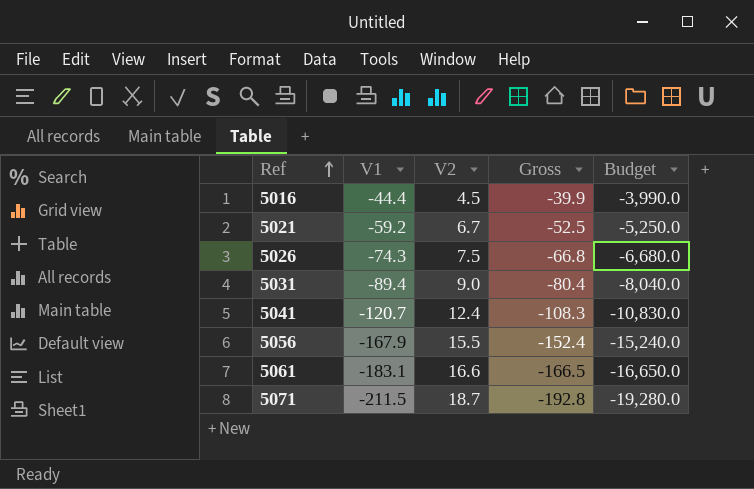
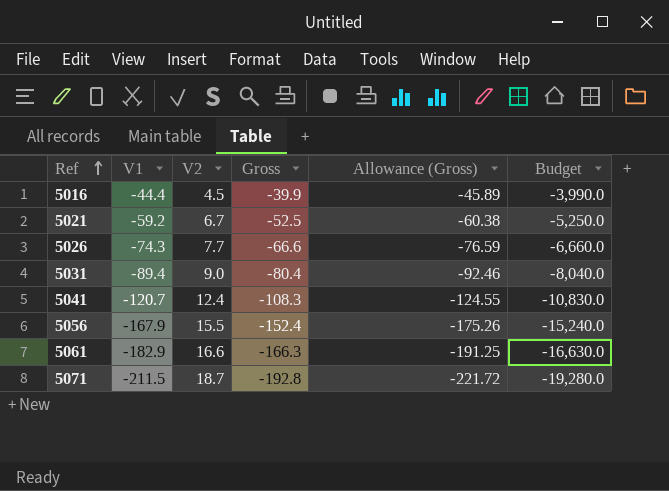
column Allowance (Gross) | formula: none -> [Gross] * 1.15
5026 | V2: 7.5 -> 7.7
5026 | Gross: -66.8 -> -66.6
5026 | Budget: -6,680.0 -> -6,660.0
5061 | V1: -183.1 -> -182.9
5061 | Gross: -166.5 -> -166.3
5061 | Budget: -16,650.0 -> -16,630.0

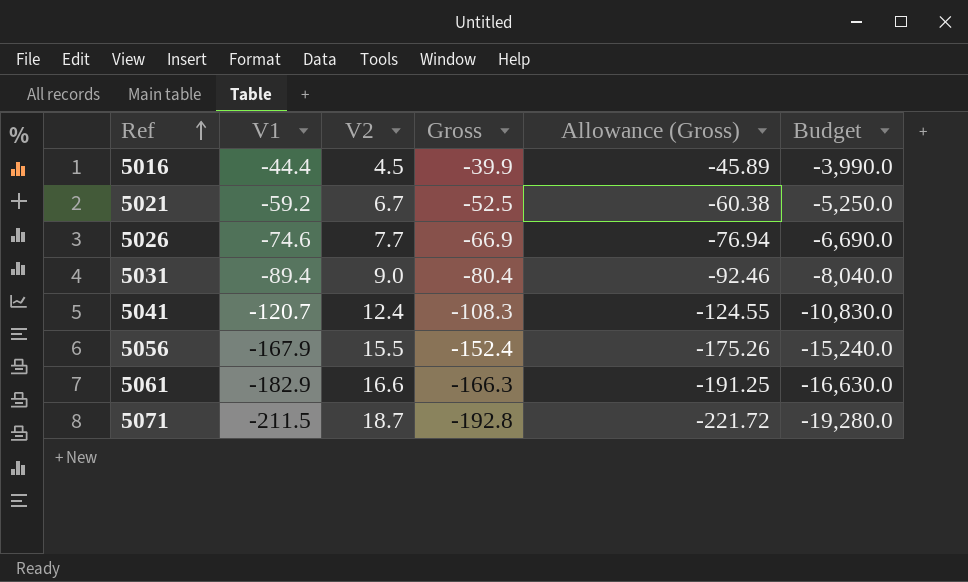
5026 | V1: -74.3 -> -74.6
5026 | Gross: -66.6 -> -66.9
5026 | Allowance (Gross): -76.59 -> -76.94
5026 | Budget: -6,660.0 -> -6,690.0

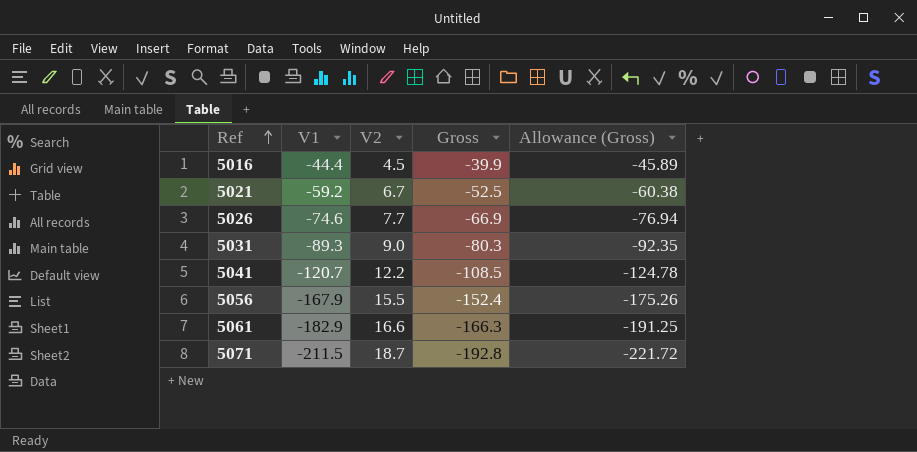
column Budget | formula: [Gross] * 100 -> none
5031 | V1: -89.4 -> -89.3
5031 | Gross: -80.4 -> -80.3
5031 | Allowance (Gross): -92.46 -> -92.35
5041 | V2: 12.4 -> 12.2
5041 | Gross: -108.3 -> -108.5
5041 | Allowance (Gross): -124.55 -> -124.78

